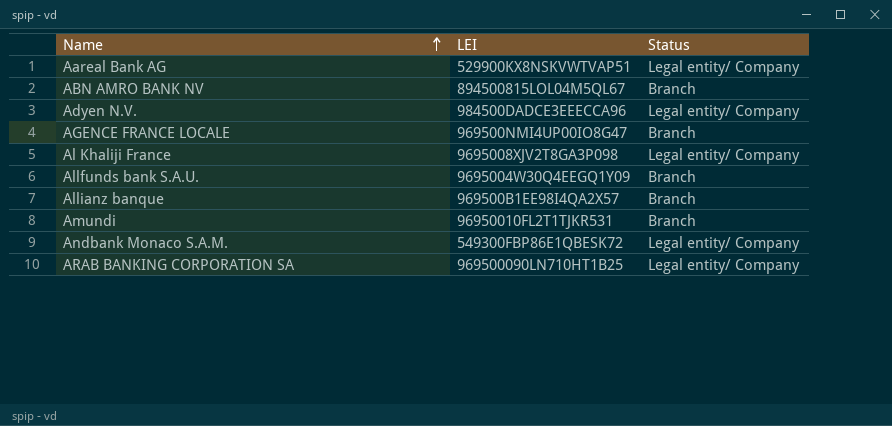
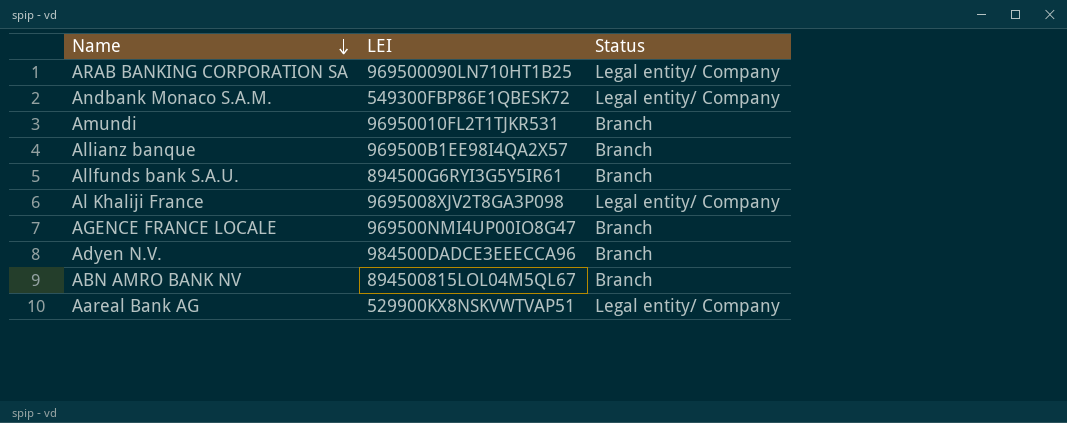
row order: Name ascending -> Name descending
Allfunds bank S.A.U. | LEI: 9695004W30Q4EEGQ1Y09 -> 894500G6RYI3G5Y5IR61
Adyen N.V. | Status: Legal entity/ Company -> Branch

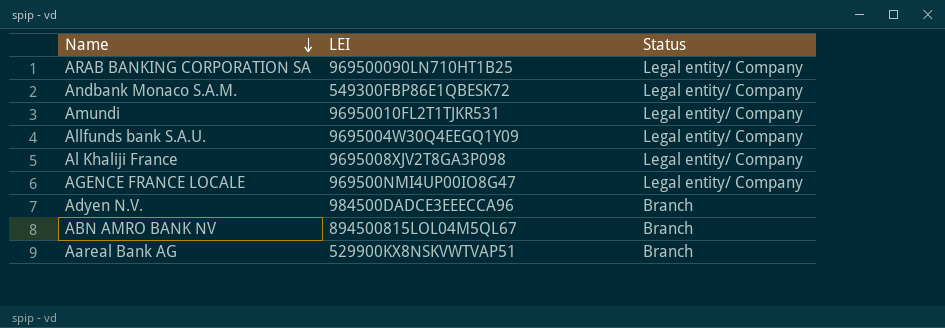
row Allianz banque: 969500B1EE98I4QA2X57 | Branch -> none
Amundi | Status: Branch -> Legal entity/ Company
Allfunds bank S.A.U. | LEI: 894500G6RYI3G5Y5IR61 -> 9695004W30Q4EEGQ1Y09
Allfunds bank S.A.U. | Status: Branch -> Legal entity/ Company
AGENCE FRANCE LOCALE | Status: Branch -> Legal entity/ Company
Aareal Bank AG | Status: Legal entity/ Company -> Branch

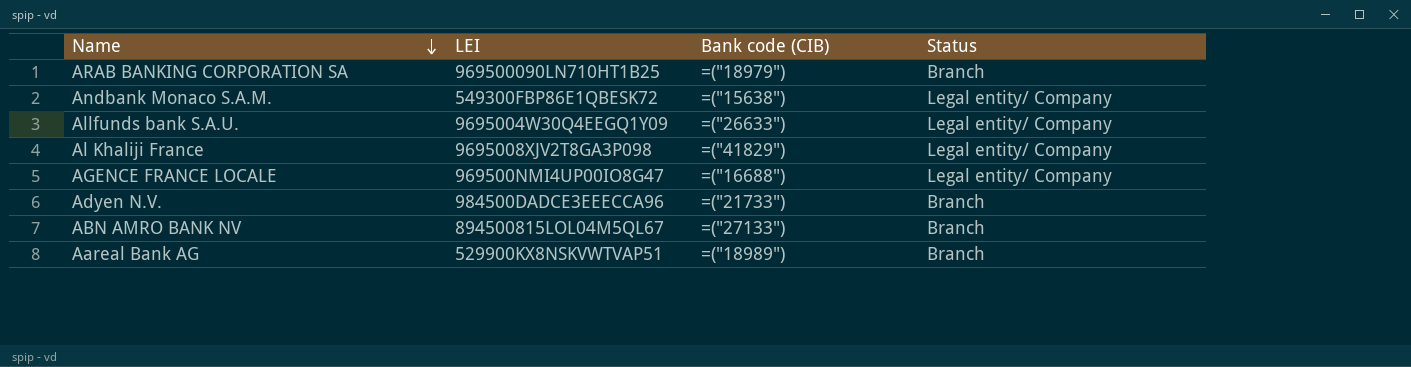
column Bank code (CIB) | position: none -> 3
row Amundi: 96950010FL2T1TJKR531 | Legal entity/ Company -> none
ARAB BANKING CORPORATION SA | Status: Legal entity/ Company -> Branch

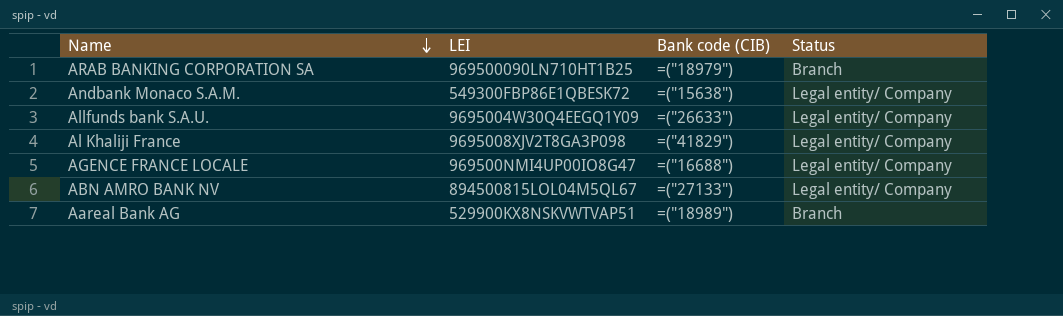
row Adyen N.V.: 984500DADCE3EEECCA96 | =("21733") | Branch -> none
ABN AMRO BANK NV | Status: Branch -> Legal entity/ Company

